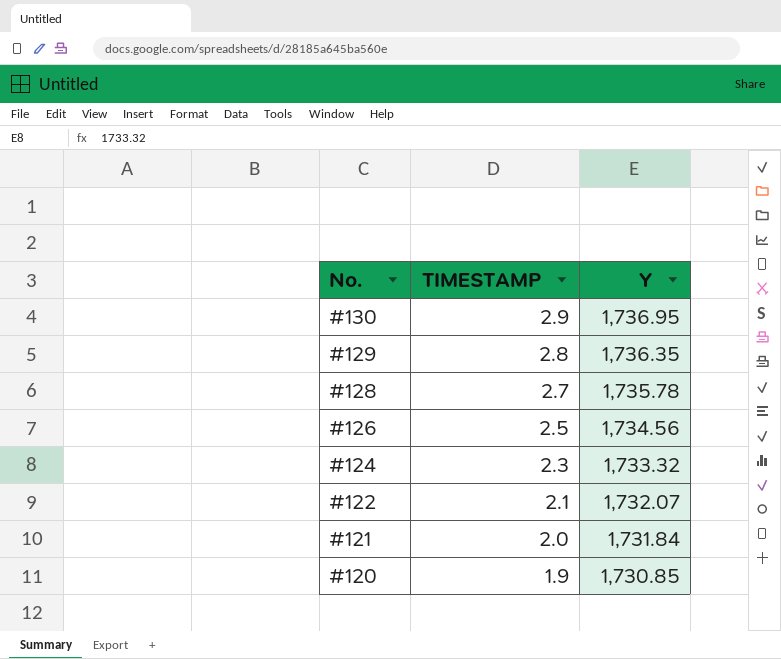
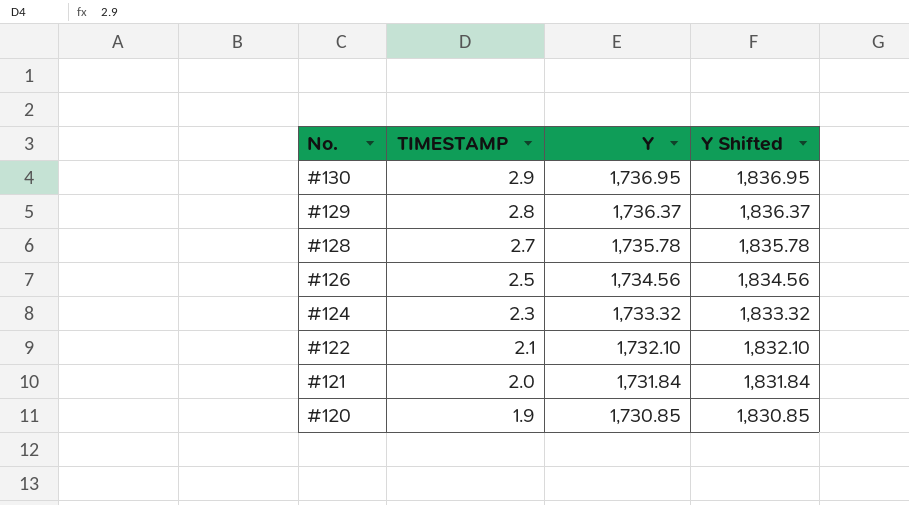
column Y Shifted | formula: none -> [Y] + 100
#129 | Y: 1,736.35 -> 1,736.37
#122 | Y: 1,732.07 -> 1,732.10

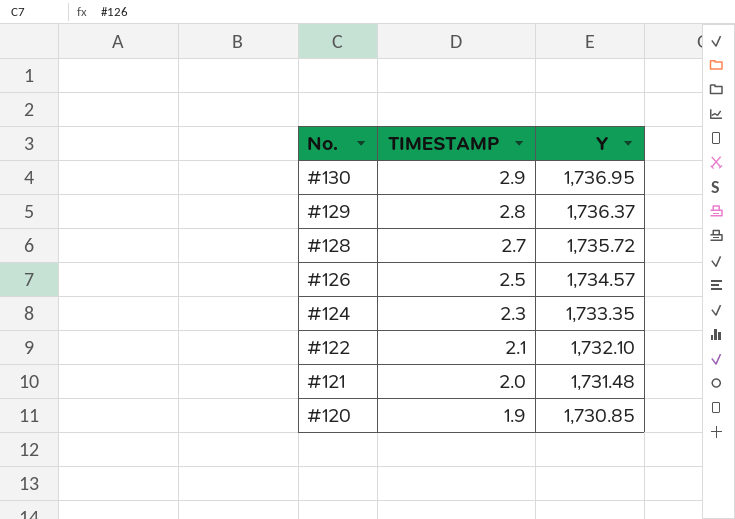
column Y Shifted | formula: [Y] + 100 -> none
#128 | Y: 1,735.78 -> 1,735.72
#126 | Y: 1,734.56 -> 1,734.57
#124 | Y: 1,733.32 -> 1,733.35
#121 | Y: 1,731.84 -> 1,731.48

